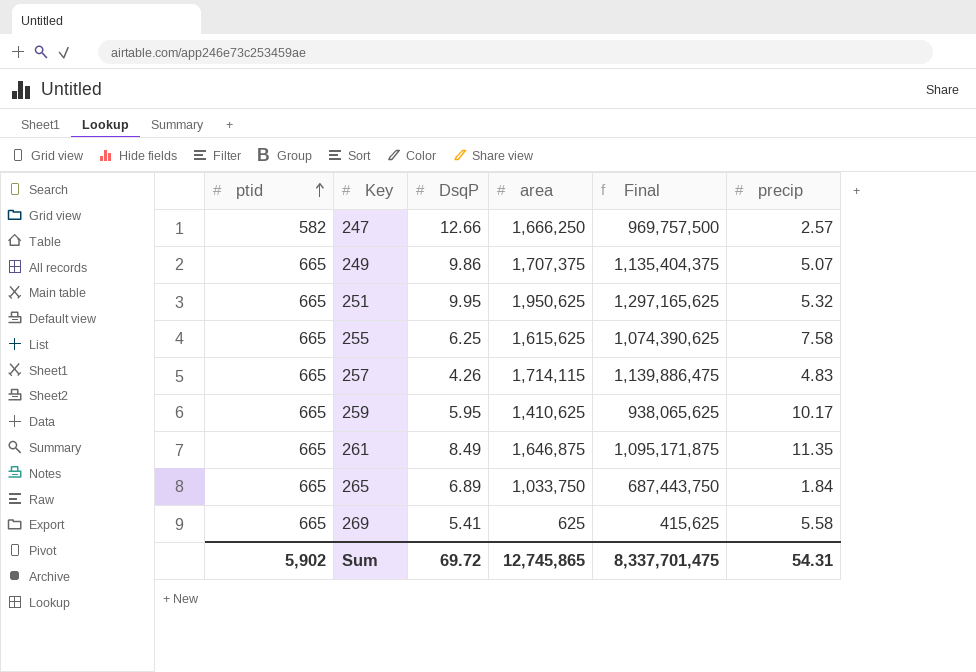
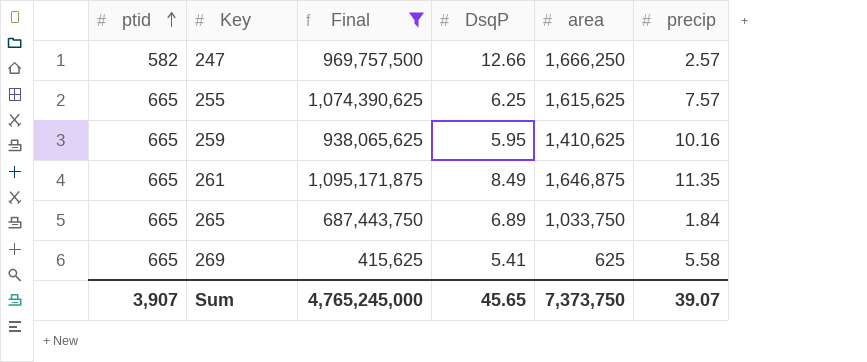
filter: none -> Final <= 1,095,171,875
column Final | position: 5 -> 3
255 | precip: 7.58 -> 7.57
259 | precip: 10.17 -> 10.16
Sum | ptid: 5,902 -> 3,907
Sum | Final: 8,337,701,475 -> 4,765,245,000
Sum | DsqP: 69.72 -> 45.65
Sum | area: 12,745,865 -> 7,373,750
Sum | precip: 54.31 -> 39.07

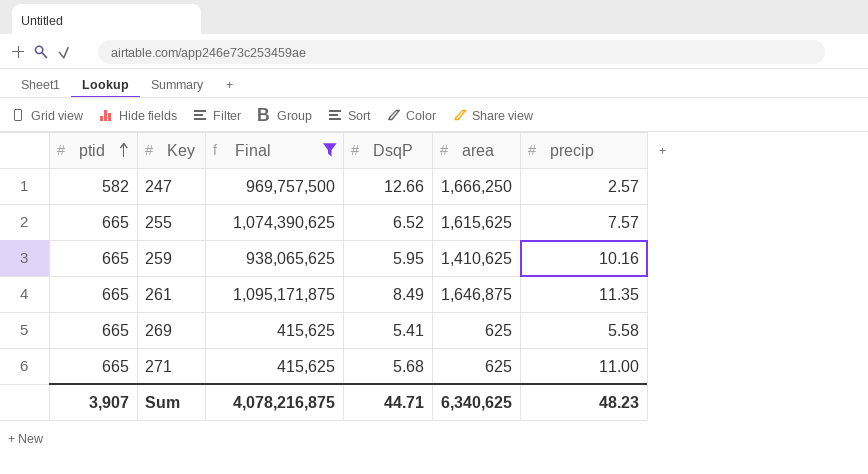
row 265: 665 | 687,443,750 | 6.89 | 1,033,750 | 1.84 -> none
255 | DsqP: 6.25 -> 6.52
row 271: none -> 665 | 415,625 | 5.68 | 625 | 11.00
Sum | Final: 4,765,245,000 -> 4,078,216,875
Sum | DsqP: 45.65 -> 44.71
Sum | area: 7,373,750 -> 6,340,625
Sum | precip: 39.07 -> 48.23

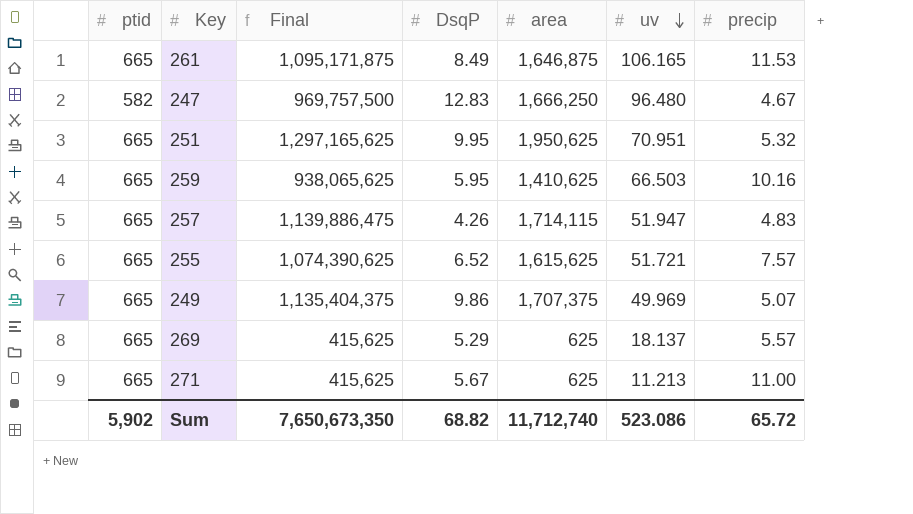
filter: Final <= 1,095,171,875 -> none
row order: ptid ascending -> uv descending
column uv | position: none -> 6
261 | precip: 11.35 -> 11.53
247 | DsqP: 12.66 -> 12.83
247 | precip: 2.57 -> 4.67
269 | DsqP: 5.41 -> 5.29
269 | precip: 5.58 -> 5.57
271 | DsqP: 5.68 -> 5.67
Sum | ptid: 3,907 -> 5,902
Sum | Final: 4,078,216,875 -> 7,650,673,350
Sum | DsqP: 44.71 -> 68.82
Sum | area: 6,340,625 -> 11,712,740
Sum | precip: 48.23 -> 65.72

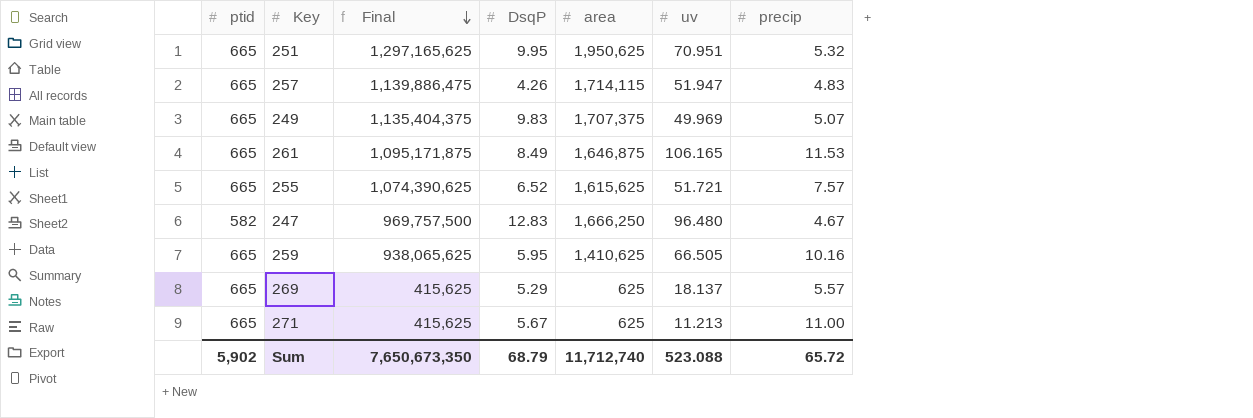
row order: uv descending -> Final descending
249 | DsqP: 9.86 -> 9.83
259 | uv: 66.503 -> 66.505
Sum | DsqP: 68.82 -> 68.79
Sum | uv: 523.086 -> 523.088

